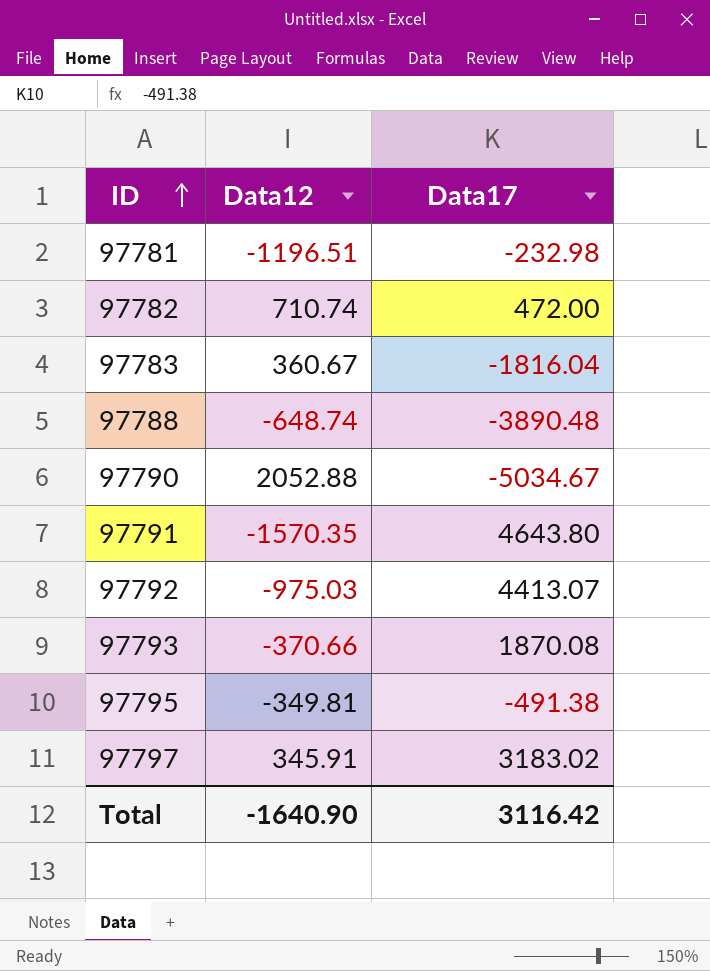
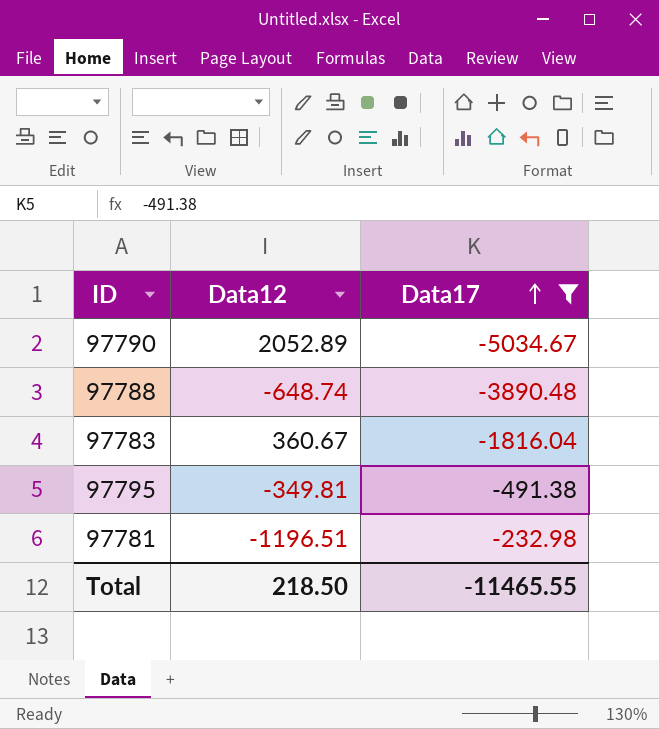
filter: none -> Data17 <= -232.98
row order: ID ascending -> Data17 ascending
97790 | Data12: 2052.88 -> 2052.89
Total | Data12: -1640.90 -> 218.50
Total | Data17: 3116.42 -> -11465.55

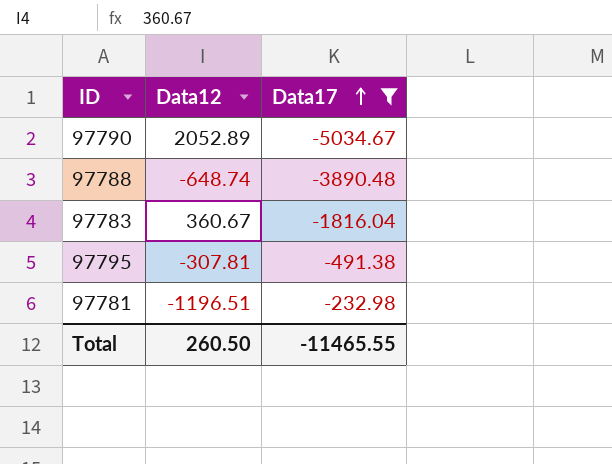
97795 | Data12: -349.81 -> -307.81
Total | Data12: 218.50 -> 260.50

